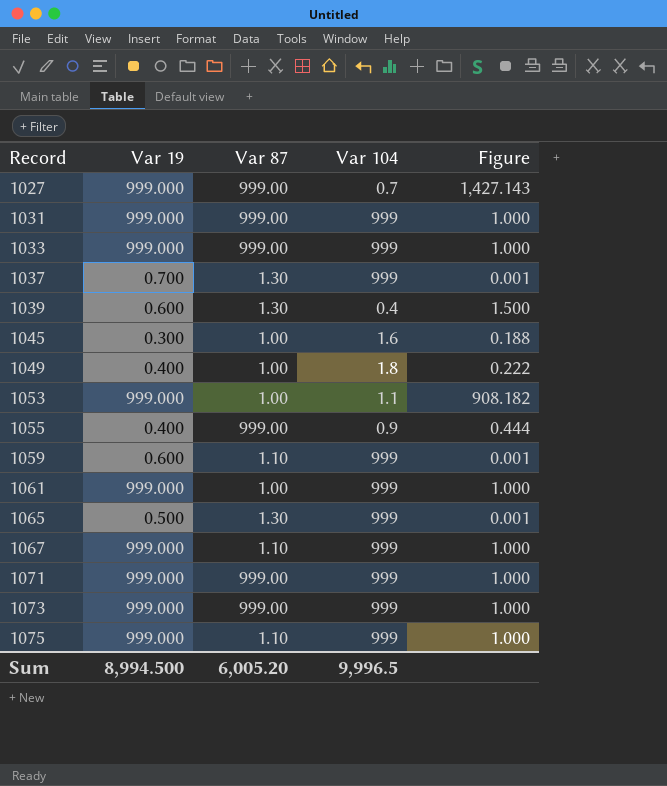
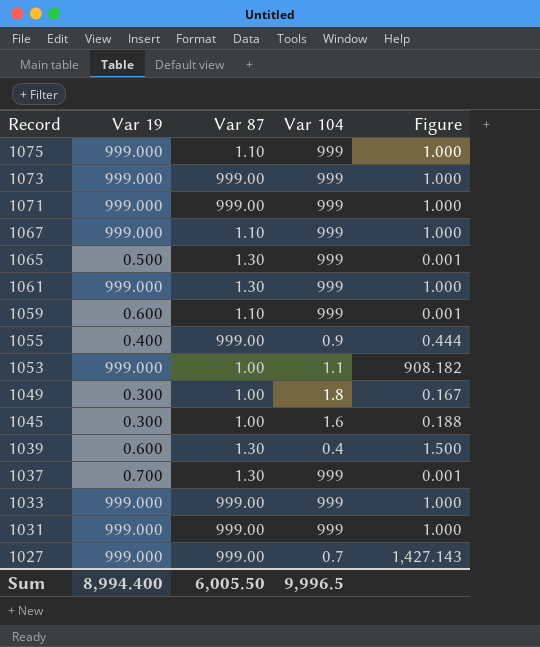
row order: Record ascending -> Record descending
1061 | Var 87: 1.00 -> 1.30
1049 | Var 19: 0.400 -> 0.300
1049 | Figure: 0.222 -> 0.167
Sum | Var 19: 8,994.500 -> 8,994.400
Sum | Var 87: 6,005.20 -> 6,005.50

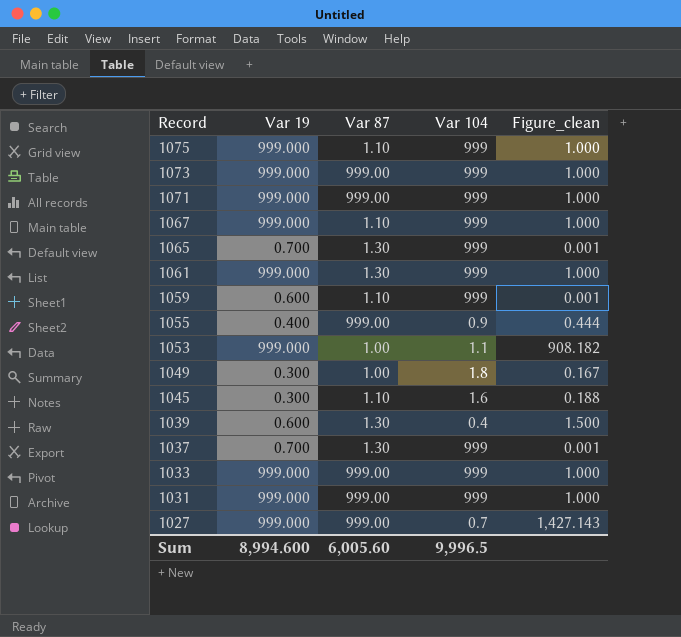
column name: Figure -> Figure_clean
1065 | Var 19: 0.500 -> 0.700
1045 | Var 87: 1.00 -> 1.10
Sum | Var 19: 8,994.400 -> 8,994.600
Sum | Var 87: 6,005.50 -> 6,005.60

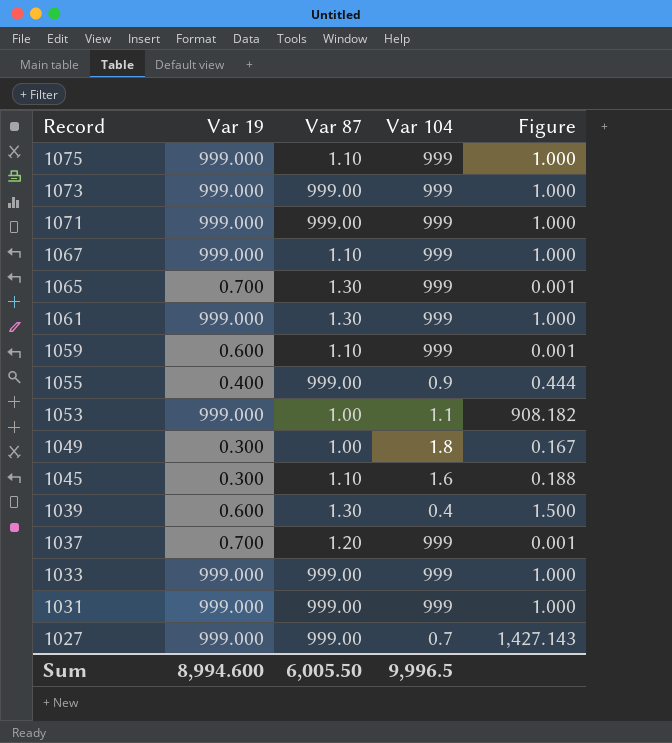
column name: Figure_clean -> Figure
1037 | Var 87: 1.30 -> 1.20
Sum | Var 87: 6,005.60 -> 6,005.50

